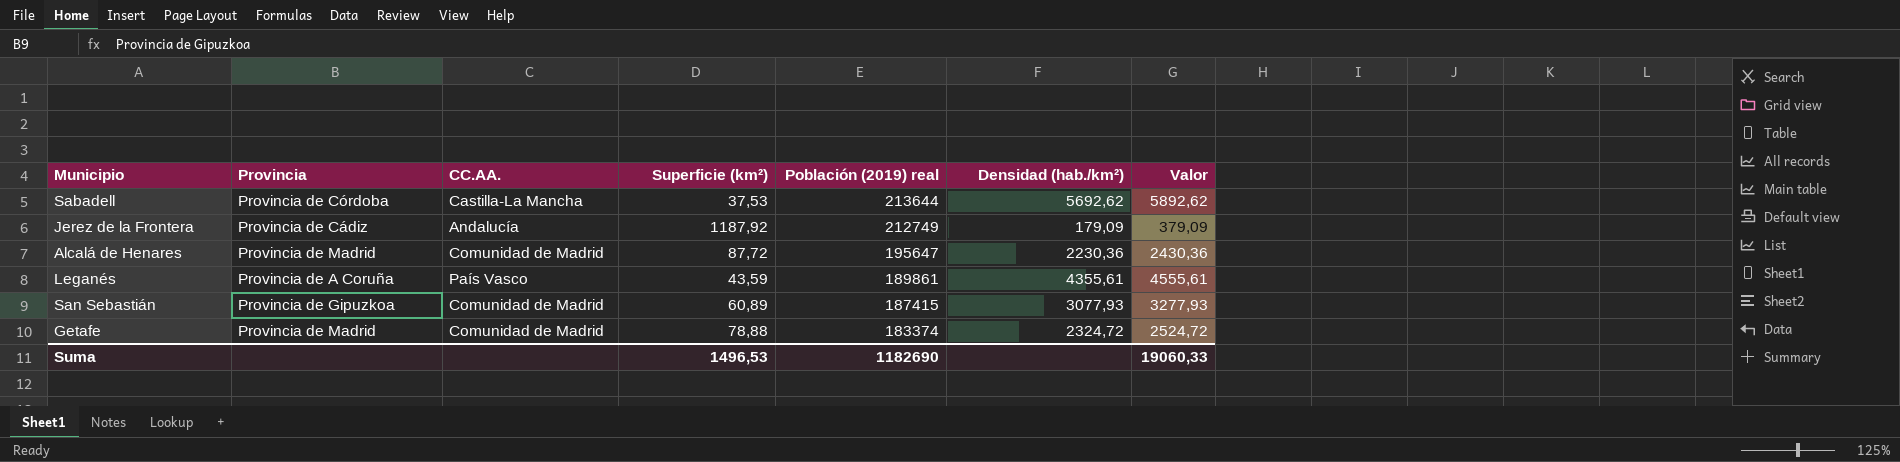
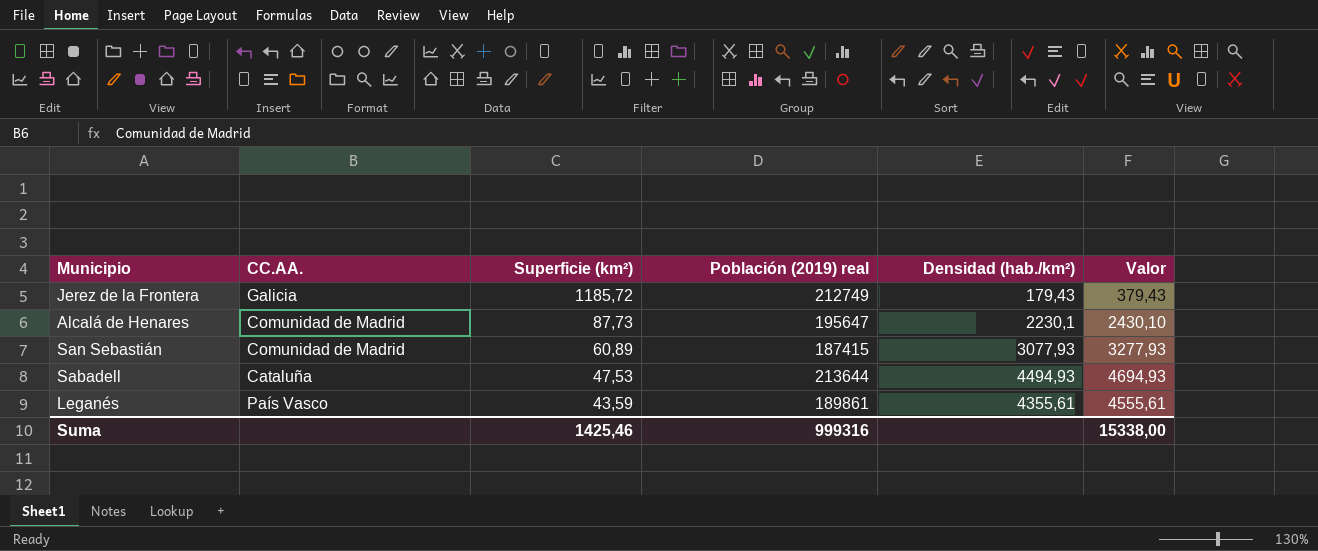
row order: Población (2019) real descending -> Superficie (km²) descending
column Provincia | position: 2 -> none
row Getafe: Provincia de Madrid | Comunidad de Madrid | 78,88 | 183374 | 2324,72 | 2524,72 -> none
Jerez de la Frontera | CC.AA.: Andalucía -> Galicia
Jerez de la Frontera | Superficie (km²): 1187,92 -> 1185,72
Jerez de la Frontera | Densidad (hab./km²): 179,09 -> 179,43
Jerez de la Frontera | Valor: 379,09 -> 379,43
Alcalá de Henares | Superficie (km²): 87,72 -> 87,73
Alcalá de Henares | Densidad (hab./km²): 2230,36 -> 2230,1
Alcalá de Henares | Valor: 2430,36 -> 2430,10
Sabadell | CC.AA.: Castilla-La Mancha -> Cataluña
Sabadell | Superficie (km²): 37,53 -> 47,53
Sabadell | Densidad (hab./km²): 5692,62 -> 4494,93
Sabadell | Valor: 5892,62 -> 4694,93
Suma | Superficie (km²): 1496,53 -> 1425,46
Suma | Población (2019) real: 1182690 -> 999316
Suma | Valor: 19060,33 -> 15338,00

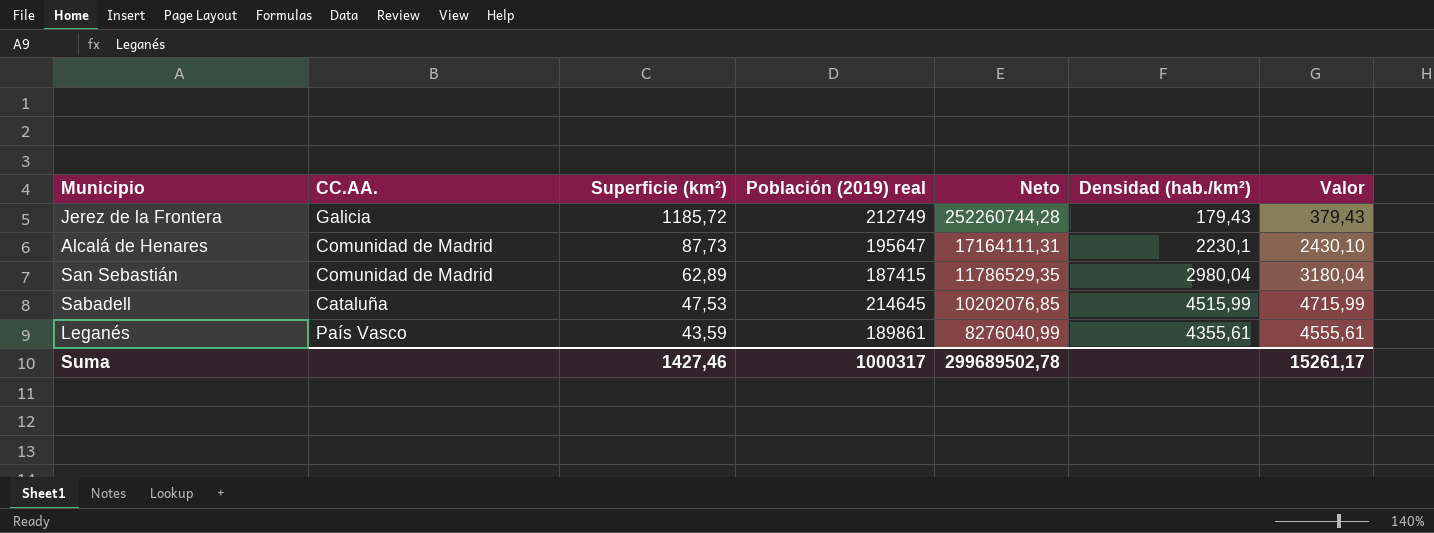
column Neto | formula: none -> [Superficie (km²)] * [Población (2019) real]
San Sebastián | Superficie (km²): 60,89 -> 62,89
San Sebastián | Densidad (hab./km²): 3077,93 -> 2980,04
San Sebastián | Valor: 3277,93 -> 3180,04
Sabadell | Población (2019) real: 213644 -> 214645
Sabadell | Densidad (hab./km²): 4494,93 -> 4515,99
Sabadell | Valor: 4694,93 -> 4715,99
Suma | Superficie (km²): 1425,46 -> 1427,46
Suma | Población (2019) real: 999316 -> 1000317
Suma | Valor: 15338,00 -> 15261,17

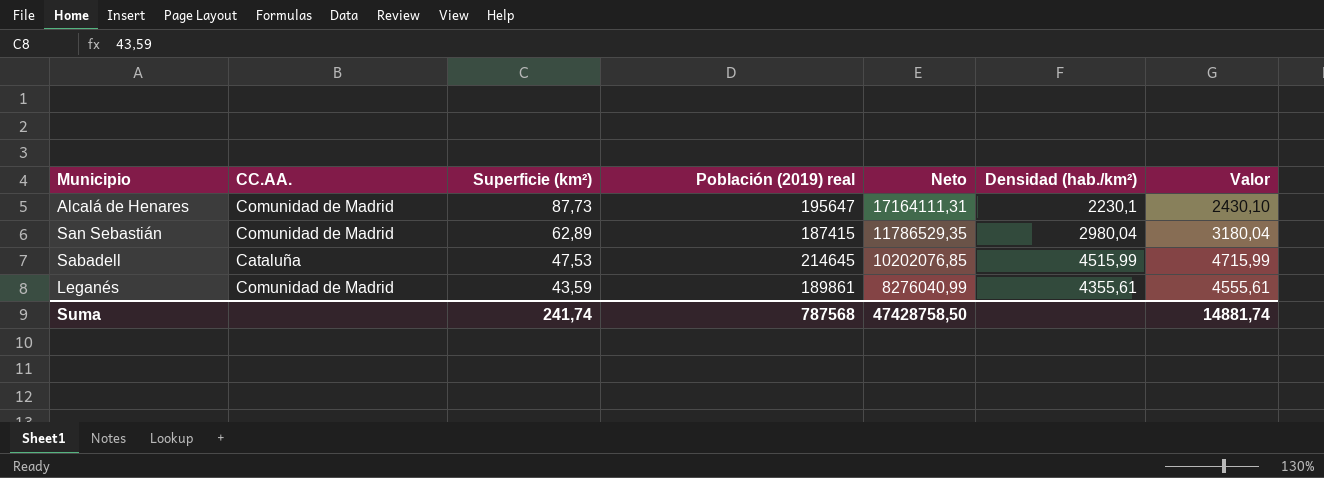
row Jerez de la Frontera: Galicia | 1185,72 | 212749 | 252260744,28 | 179,43 | 379,43 -> none
Leganés | CC.AA.: País Vasco -> Comunidad de Madrid
Suma | Superficie (km²): 1427,46 -> 241,74
Suma | Población (2019) real: 1000317 -> 787568
Suma | Neto: 299689502,78 -> 47428758,50
Suma | Valor: 15261,17 -> 14881,74

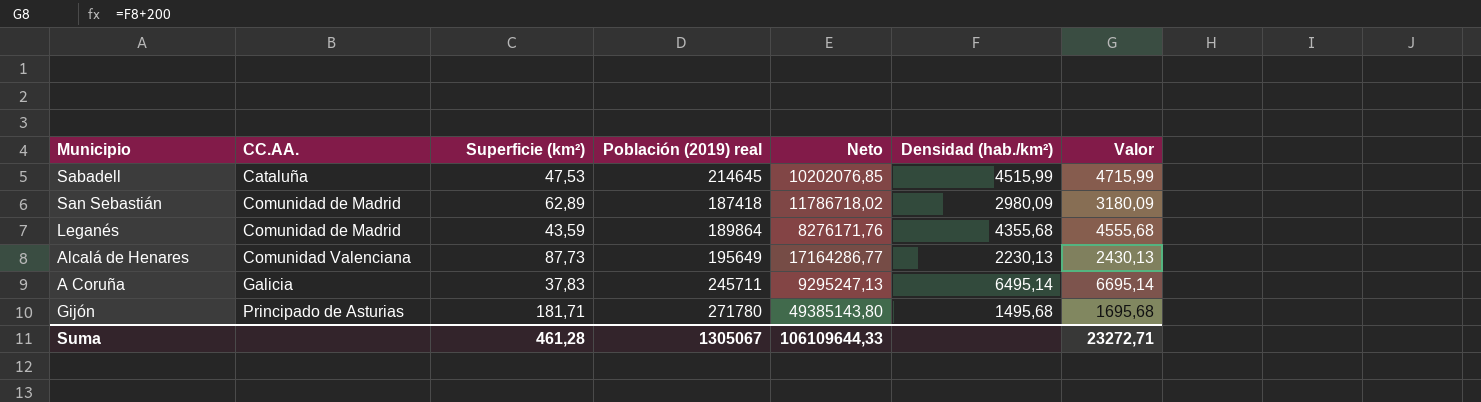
row order: Superficie (km²) descending -> CC.AA. ascending
San Sebastián | Población (2019) real: 187415 -> 187418
San Sebastián | Neto: 11786529,35 -> 11786718,02
San Sebastián | Densidad (hab./km²): 2980,04 -> 2980,09
San Sebastián | Valor: 3180,04 -> 3180,09
Leganés | Población (2019) real: 189861 -> 189864
Leganés | Neto: 8276040,99 -> 8276171,76
Leganés | Densidad (hab./km²): 4355,61 -> 4355,68
Leganés | Valor: 4555,61 -> 4555,68
Alcalá de Henares | CC.AA.: Comunidad de Madrid -> Comunidad Valenciana
Alcalá de Henares | Población (2019) real: 195647 -> 195649
Alcalá de Henares | Neto: 17164111,31 -> 17164286,77
Alcalá de Henares | Densidad (hab./km²): 2230,1 -> 2230,13
Alcalá de Henares | Valor: 2430,10 -> 2430,13
row A Coruña: none -> Galicia | 37,83 | 245711 | 9295247,13 | 6495,14 | 6695,14
row Gijón: none -> Principado de Asturias | 181,71 | 271780 | 49385143,80 | 1495,68 | 1695,68
Suma | Superficie (km²): 241,74 -> 461,28
Suma | Población (2019) real: 787568 -> 1305067
Suma | Neto: 47428758,50 -> 106109644,33
Suma | Valor: 14881,74 -> 23272,71

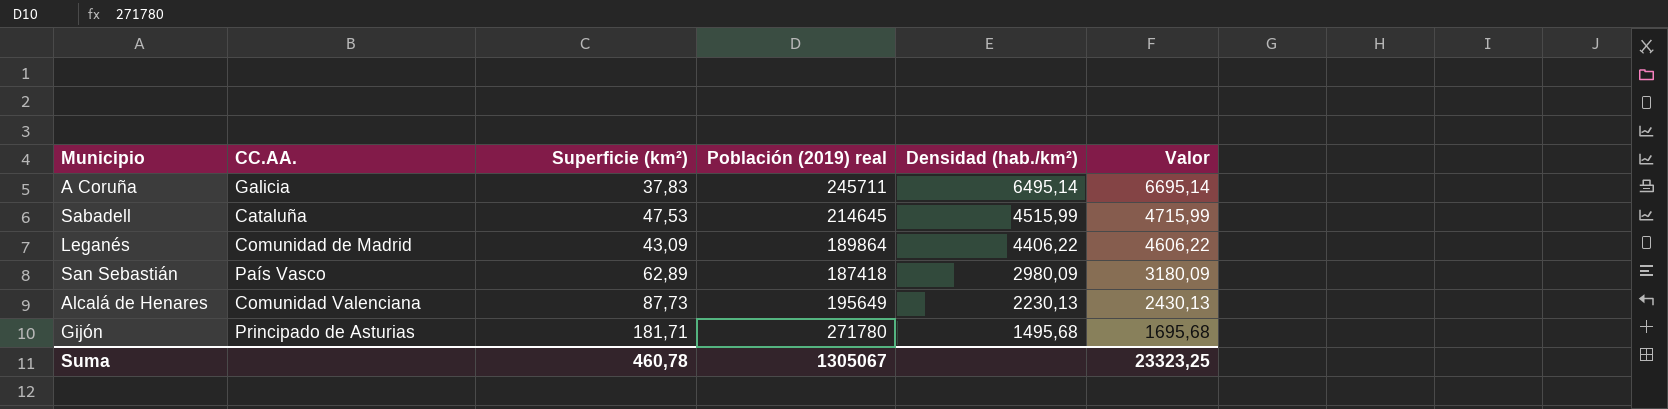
row order: CC.AA. ascending -> Densidad (hab./km²) descending
column Neto | formula: [Superficie (km²)] * [Población (2019) real] -> none
Leganés | Superficie (km²): 43,59 -> 43,09
Leganés | Densidad (hab./km²): 4355,68 -> 4406,22
Leganés | Valor: 4555,68 -> 4606,22
San Sebastián | CC.AA.: Comunidad de Madrid -> País Vasco
Suma | Superficie (km²): 461,28 -> 460,78
Suma | Valor: 23272,71 -> 23323,25

